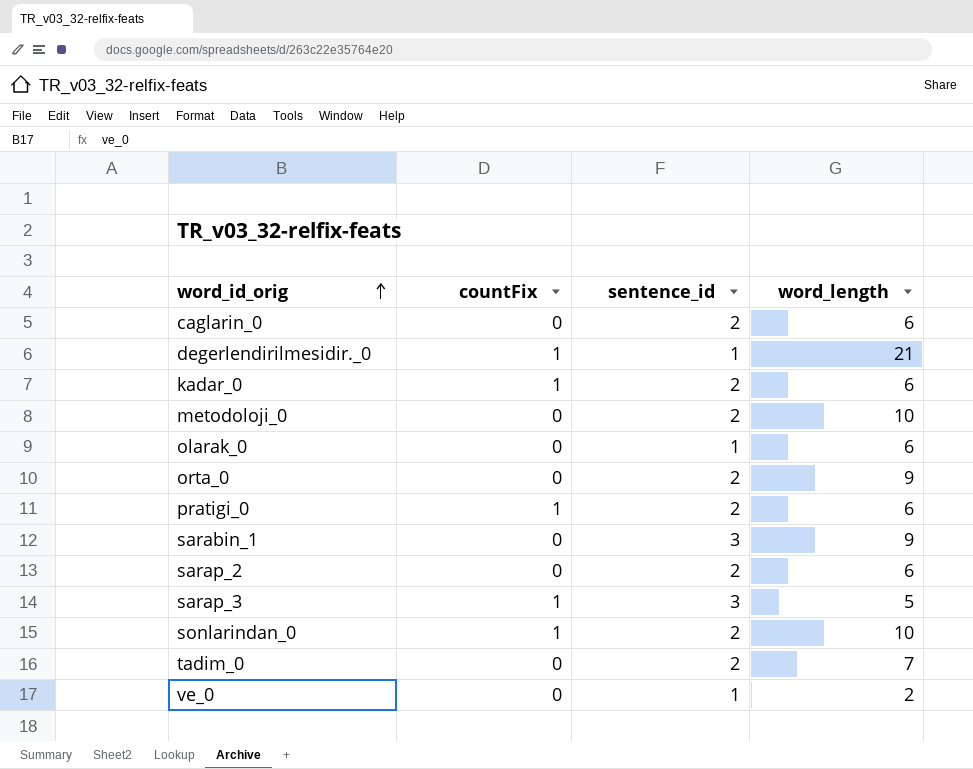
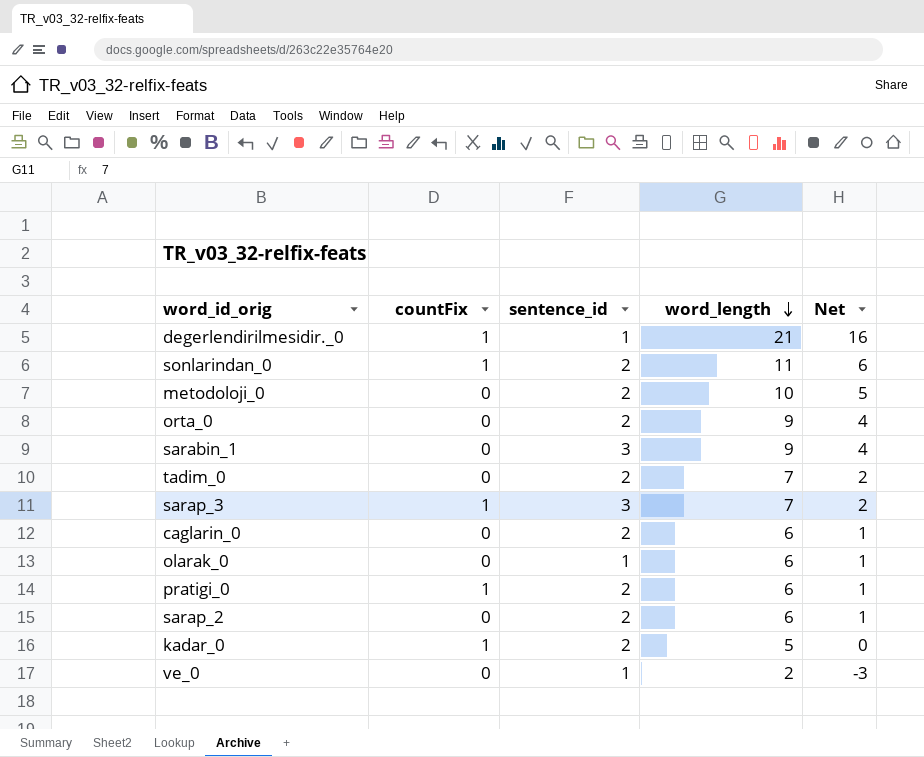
row order: word_id_orig ascending -> word_length descending
column Net | formula: none -> [word_length] - 5
sonlarindan_0 | word_length: 10 -> 11
sarap_3 | word_length: 5 -> 7
kadar_0 | word_length: 6 -> 5

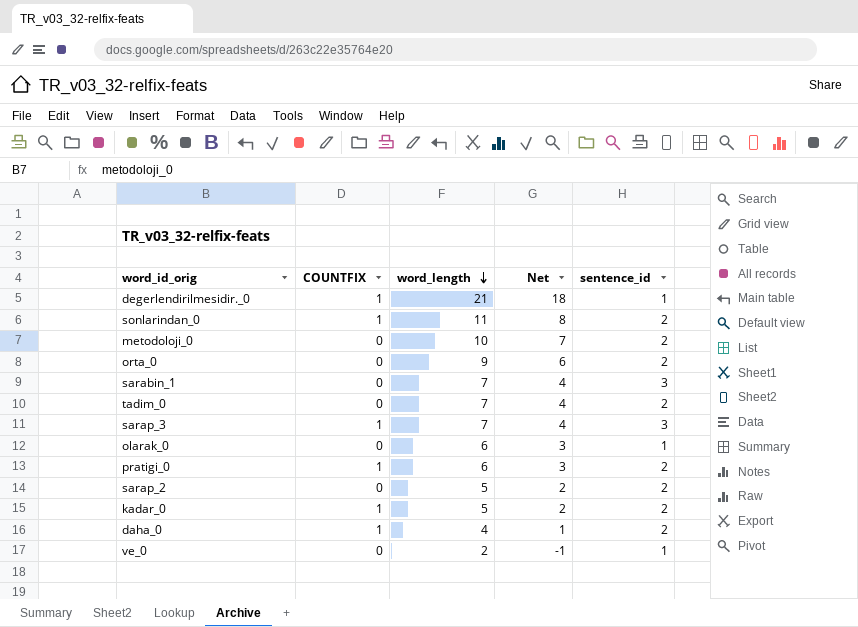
column name: countFix -> COUNTFIX
column Net | formula: [word_length] - 5 -> [word_length] - 3
column sentence_id | position: 3 -> 5
row caglarin_0: 0 | 2 | 6 | 1 -> none
sarabin_1 | word_length: 9 -> 7
sarap_2 | word_length: 6 -> 5
row daha_0: none -> 1 | 4 | 1 | 2

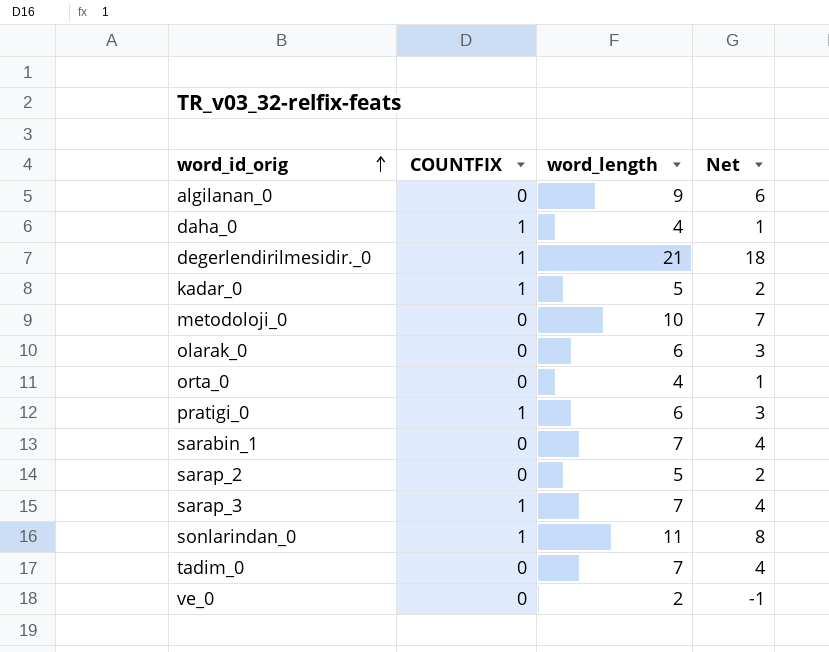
row order: word_length descending -> word_id_orig ascending
column sentence_id | position: 5 -> none
row algilanan_0: none -> 0 | 9 | 6
orta_0 | word_length: 9 -> 4
orta_0 | Net: 6 -> 1

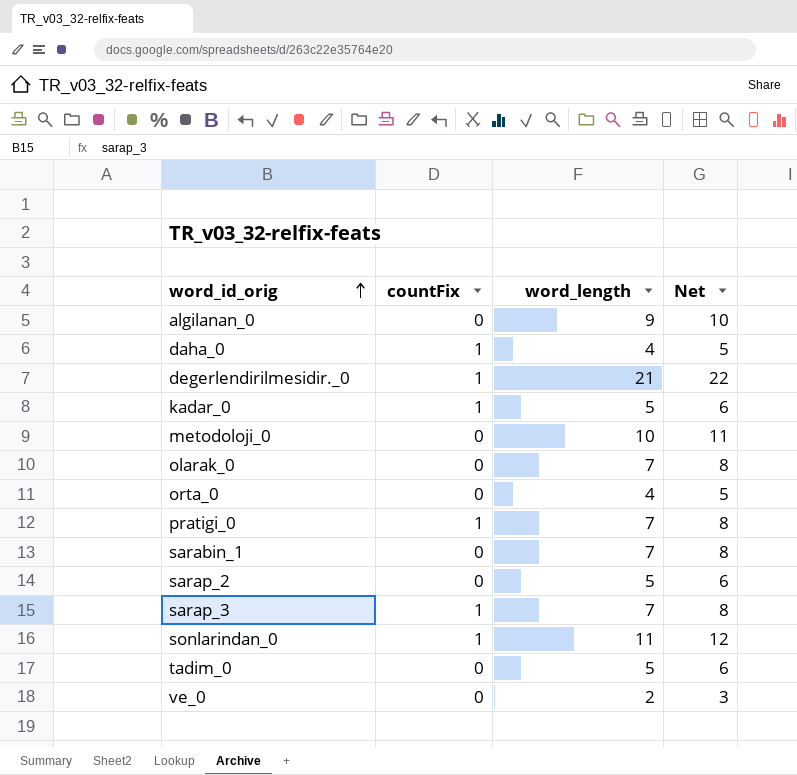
column name: COUNTFIX -> countFix
column Net | formula: [word_length] - 3 -> [word_length] + 1
olarak_0 | word_length: 6 -> 7
pratigi_0 | word_length: 6 -> 7
tadim_0 | word_length: 7 -> 5

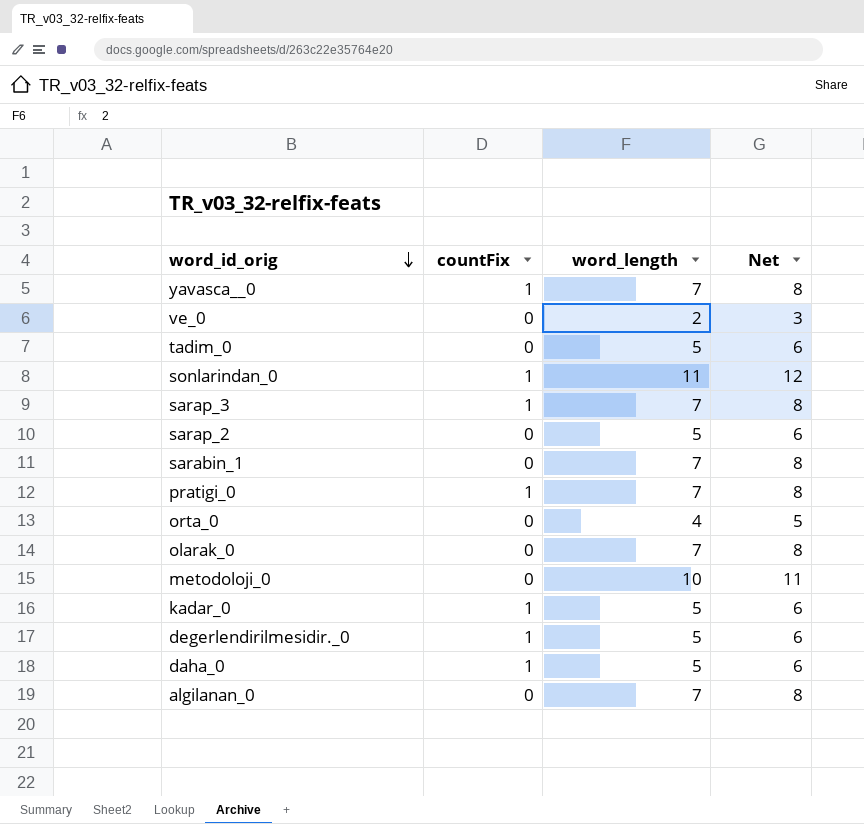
row order: word_id_orig ascending -> word_id_orig descending
row yavasca__0: none -> 1 | 7 | 8
degerlendirilmesidir._0 | word_length: 21 -> 5
degerlendirilmesidir._0 | Net: 22 -> 6
daha_0 | word_length: 4 -> 5
daha_0 | Net: 5 -> 6
algilanan_0 | word_length: 9 -> 7
algilanan_0 | Net: 10 -> 8

